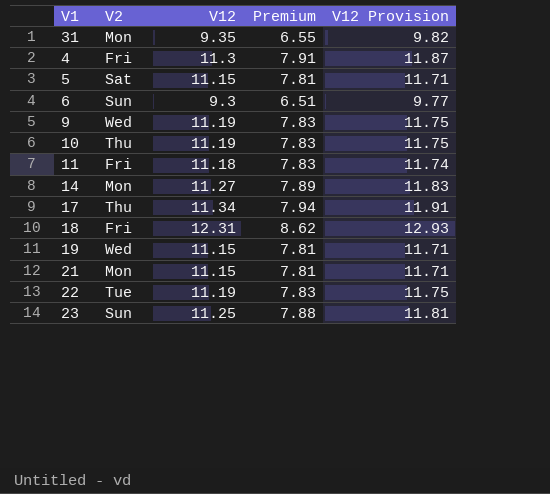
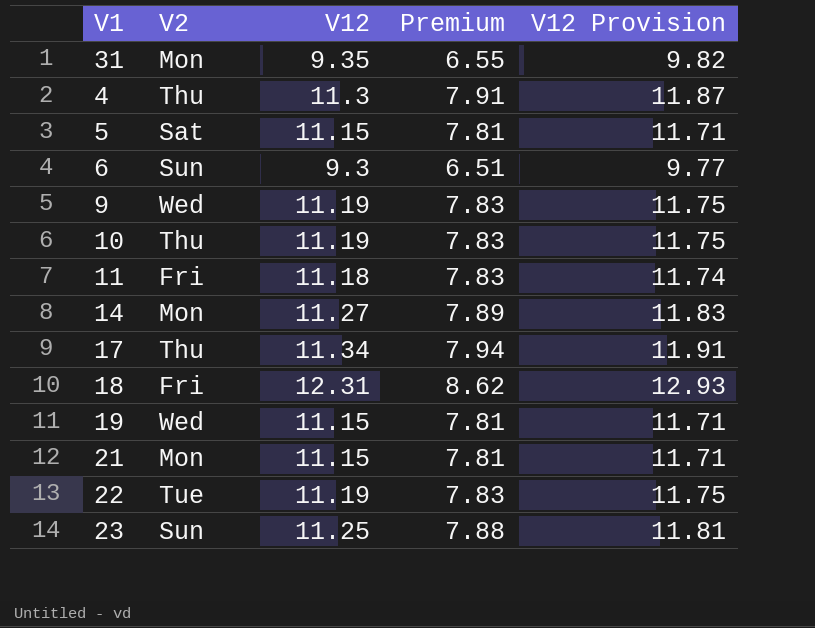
4 | V2: Fri -> Thu

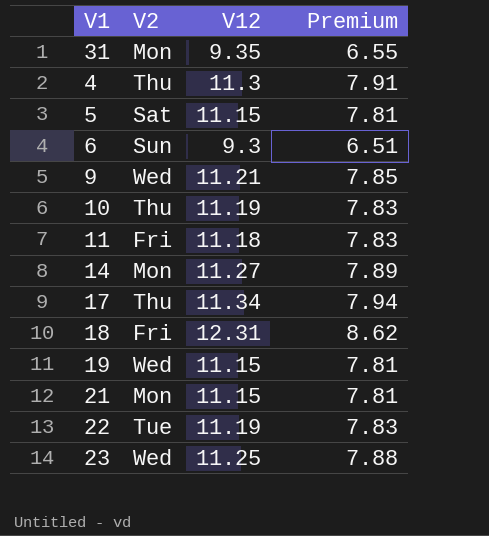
column V12 Provision | formula: [V12] * 1.05 -> none
9 | V12: 11.19 -> 11.21
9 | Premium: 7.83 -> 7.85
23 | V2: Sun -> Wed

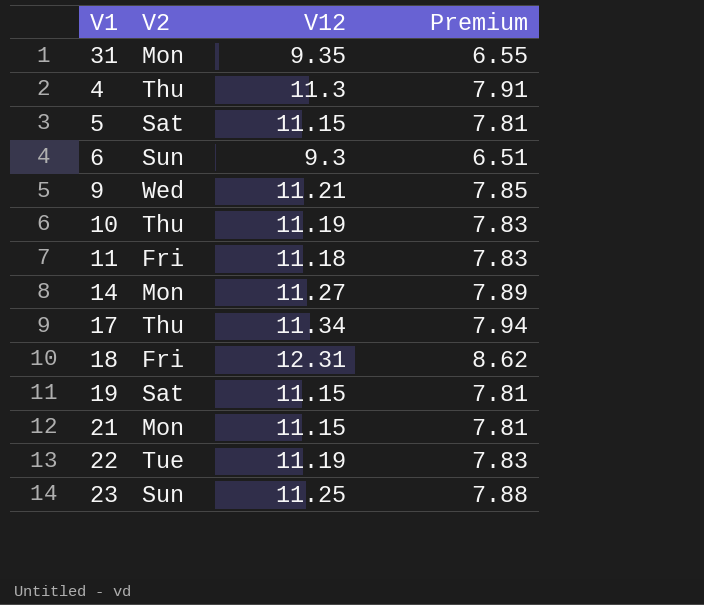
19 | V2: Wed -> Sat
23 | V2: Wed -> Sun

